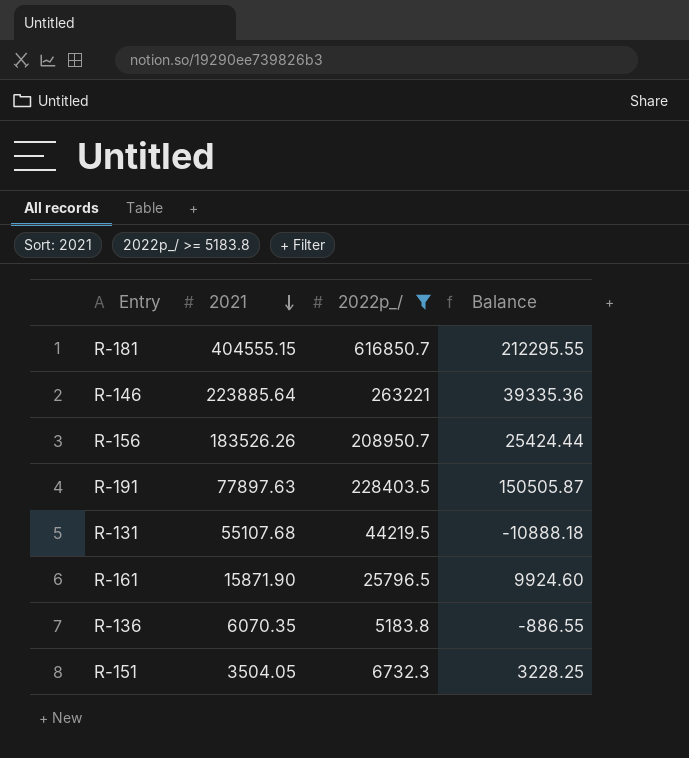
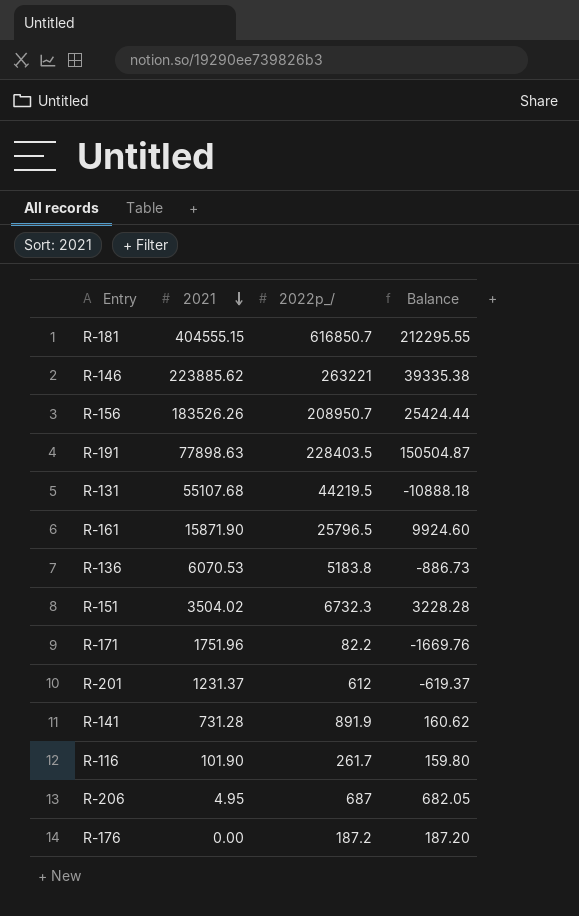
filter: 2022p_/ >= 5183.8 -> none
R-146 | 2021: 223885.64 -> 223885.62
R-146 | Balance: 39335.36 -> 39335.38
R-191 | 2021: 77897.63 -> 77898.63
R-191 | Balance: 150505.87 -> 150504.87
R-136 | 2021: 6070.35 -> 6070.53
R-136 | Balance: -886.55 -> -886.73
R-151 | 2021: 3504.05 -> 3504.02
R-151 | Balance: 3228.25 -> 3228.28

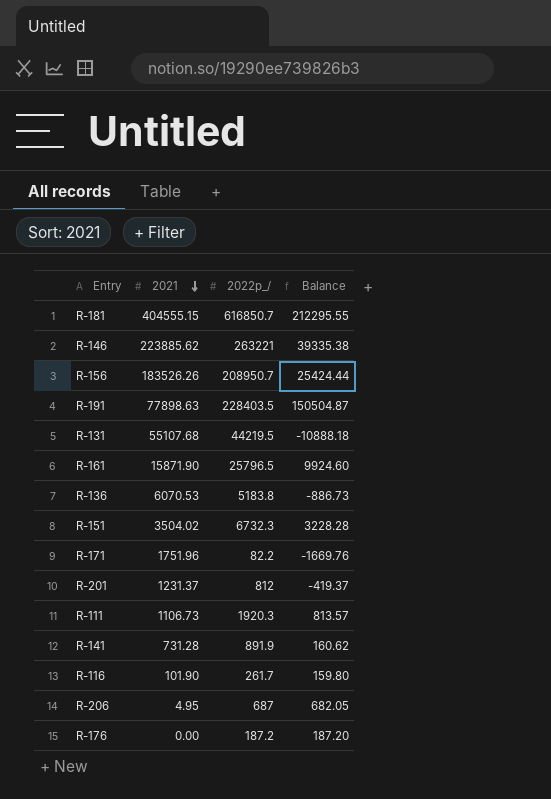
R-201 | 2022p_/: 612 -> 812
R-201 | Balance: -619.37 -> -419.37
row R-111: none -> 1106.73 | 1920.3 | 813.57

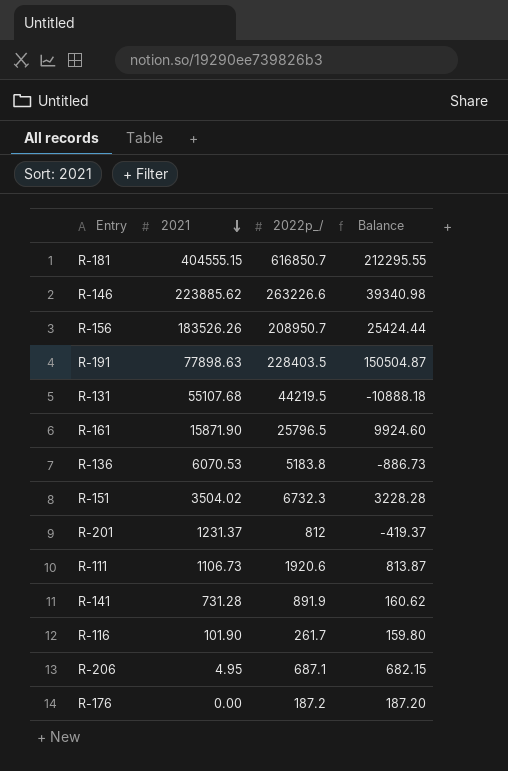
row R-171: 1751.96 | 82.2 | -1669.76 -> none
R-146 | 2022p_/: 263221 -> 263226.6
R-146 | Balance: 39335.38 -> 39340.98
R-111 | 2022p_/: 1920.3 -> 1920.6
R-111 | Balance: 813.57 -> 813.87
R-206 | 2022p_/: 687 -> 687.1
R-206 | Balance: 682.05 -> 682.15

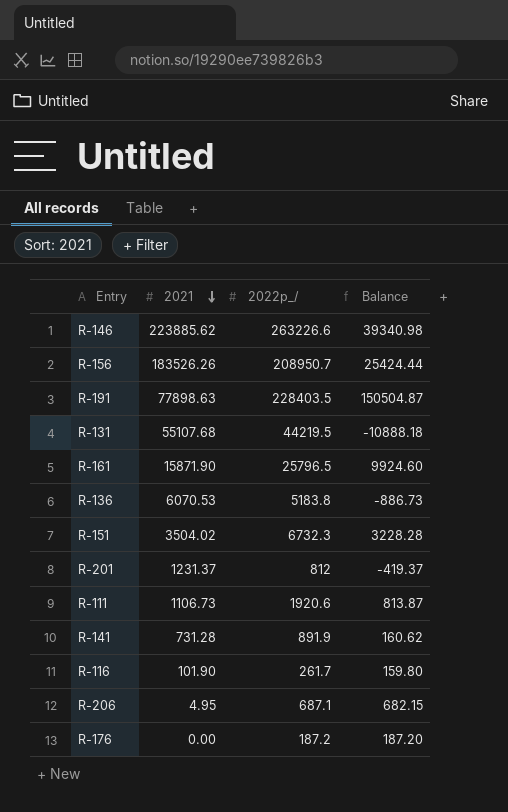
row R-181: 404555.15 | 616850.7 | 212295.55 -> none

